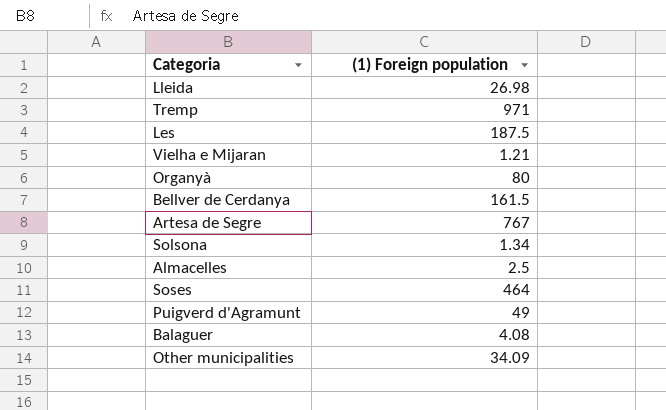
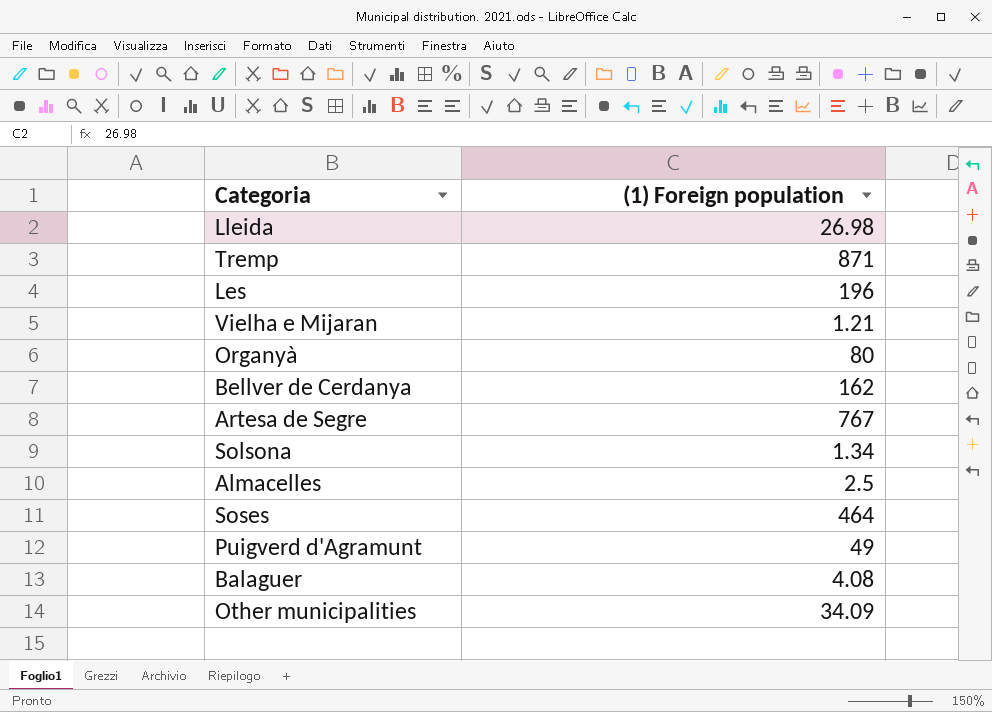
Tremp | (1) Foreign population: 971 -> 871
Les | (1) Foreign population: 187.5 -> 196
Bellver de Cerdanya | (1) Foreign population: 161.5 -> 162

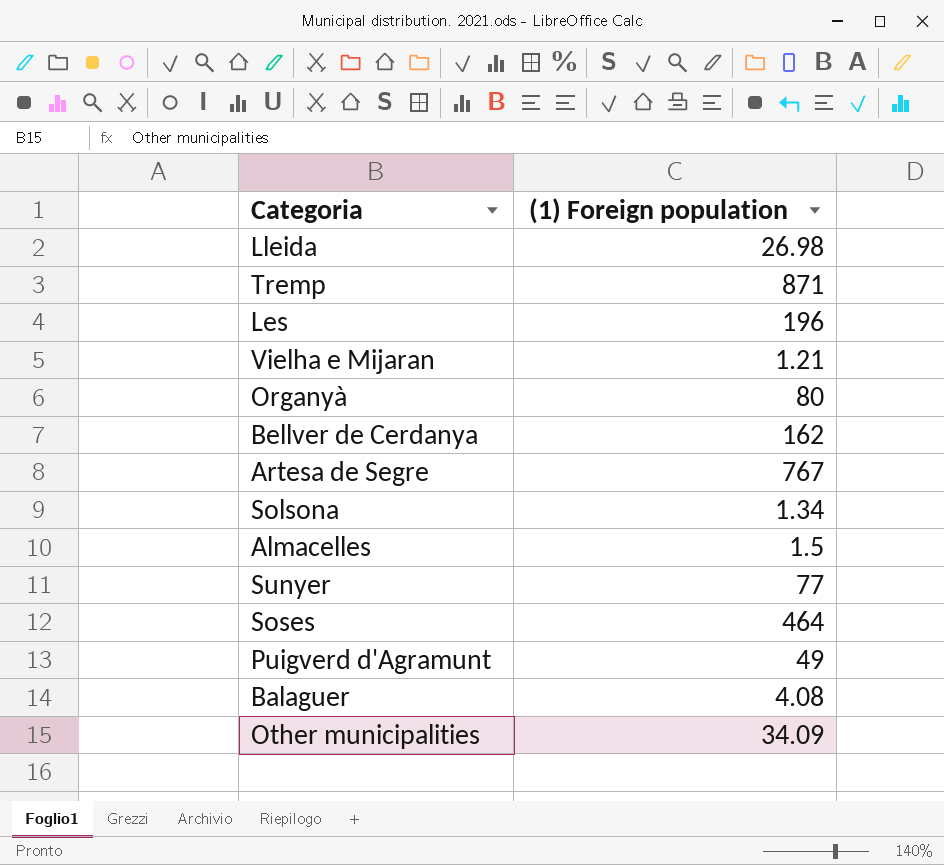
Almacelles | (1) Foreign population: 2.5 -> 1.5
row Sunyer: none -> 77

